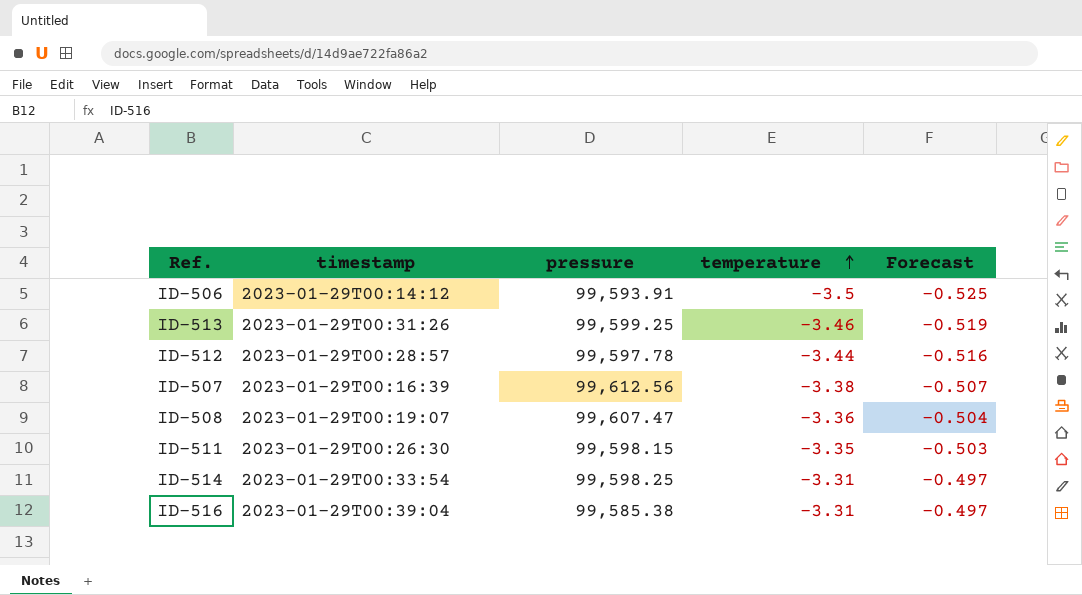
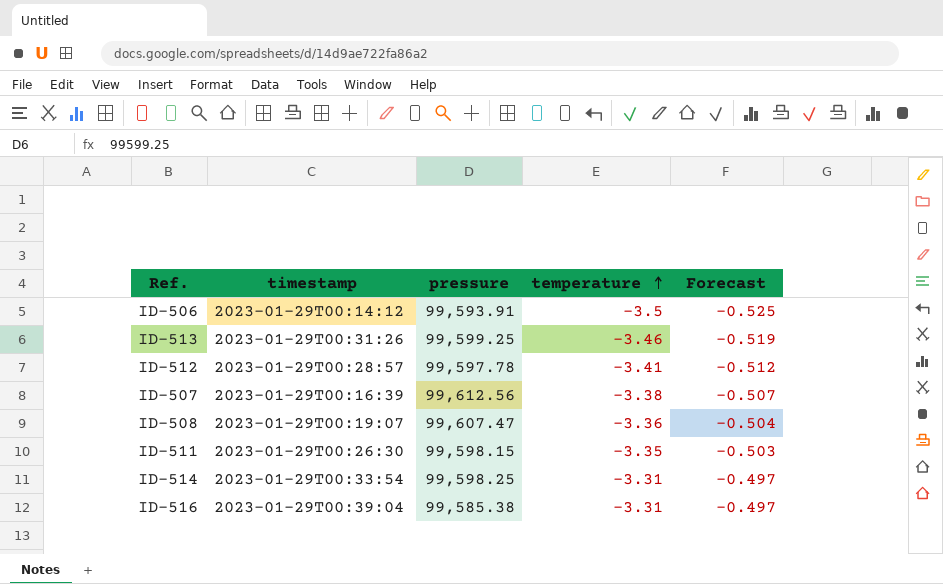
ID-512 | temperature: -3.44 -> -3.41
ID-512 | Forecast: -0.516 -> -0.512

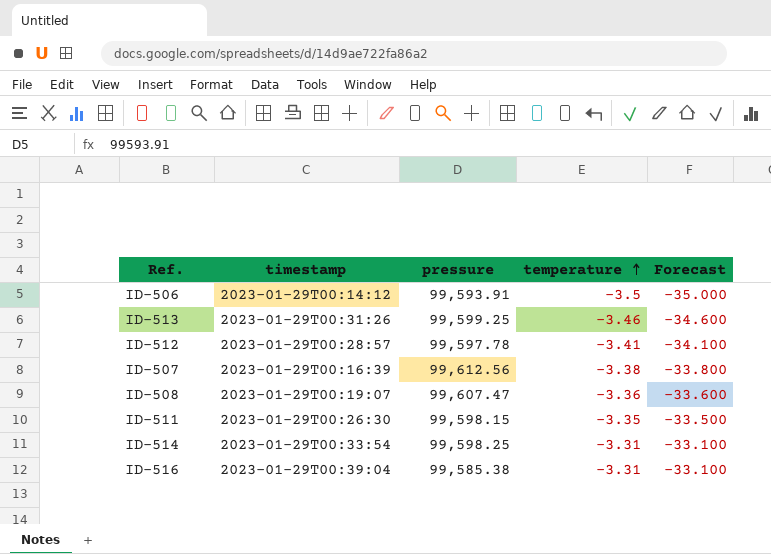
column Forecast | formula: [temperature] * 0.15 -> [temperature] * 10

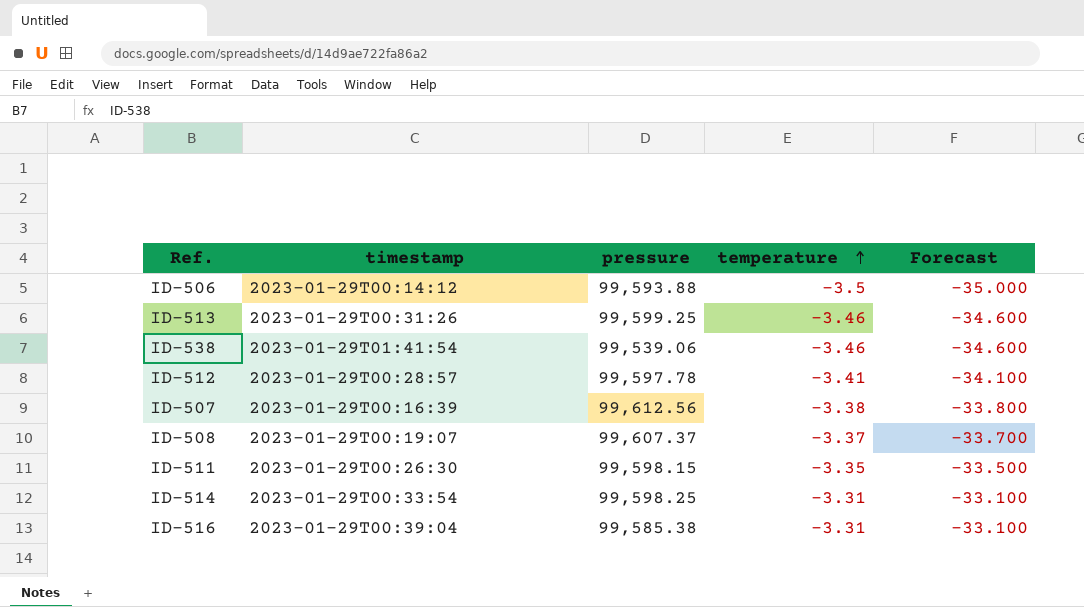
ID-506 | pressure: 99,593.91 -> 99,593.88
row ID-538: none -> 2023-01-29T01:41:54 | 99,539.06 | -3.46 | -34.600
ID-508 | pressure: 99,607.47 -> 99,607.37
ID-508 | temperature: -3.36 -> -3.37
ID-508 | Forecast: -33.600 -> -33.700

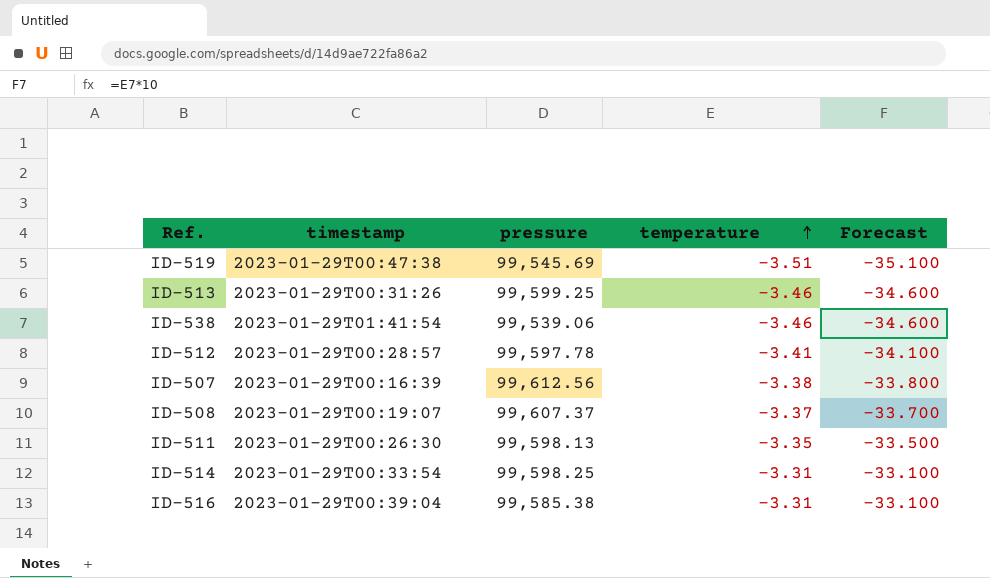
row ID-506: 2023-01-29T00:14:12 | 99,593.88 | -3.5 | -35.000 -> none
row ID-519: none -> 2023-01-29T00:47:38 | 99,545.69 | -3.51 | -35.100
ID-511 | pressure: 99,598.15 -> 99,598.13

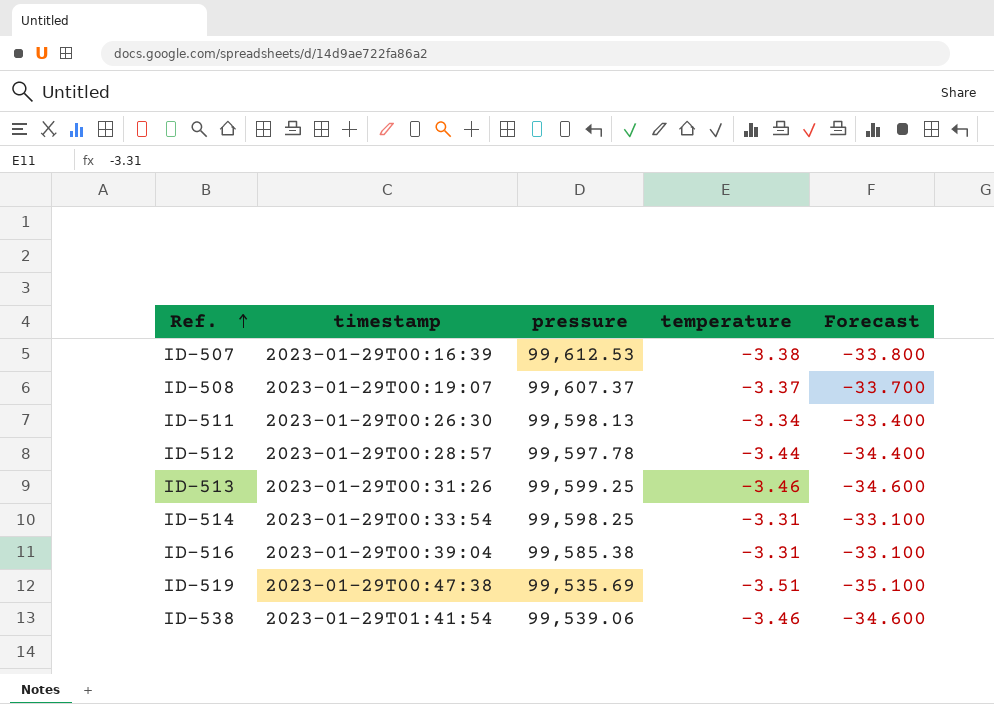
row order: temperature ascending -> Ref. ascending
ID-507 | pressure: 99,612.56 -> 99,612.53
ID-511 | temperature: -3.35 -> -3.34
ID-511 | Forecast: -33.500 -> -33.400
ID-512 | temperature: -3.41 -> -3.44
ID-512 | Forecast: -34.100 -> -34.400
ID-519 | pressure: 99,545.69 -> 99,535.69

